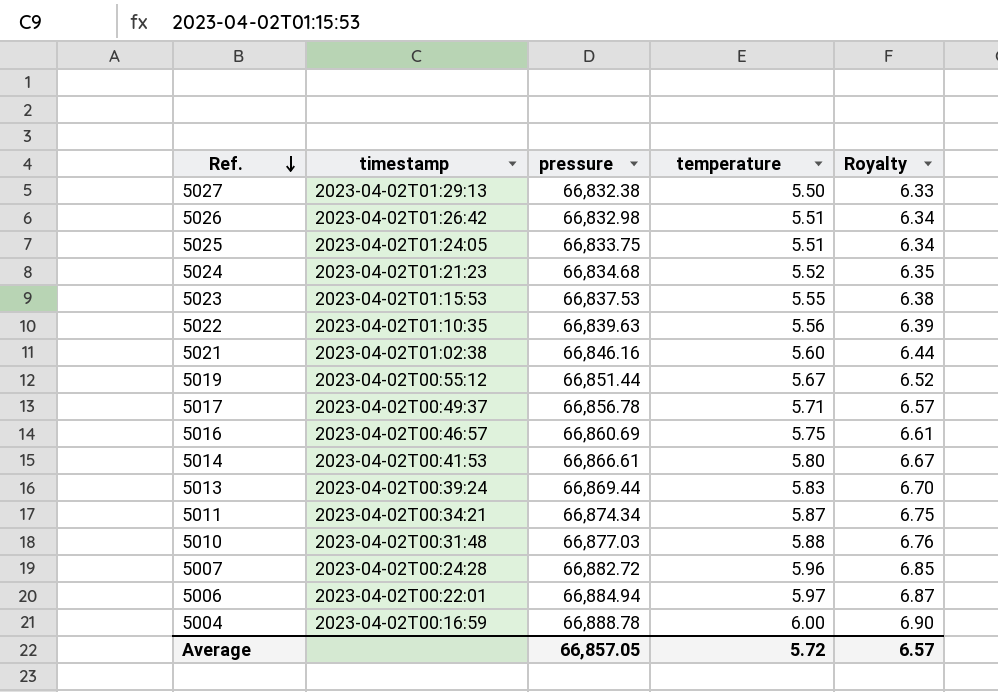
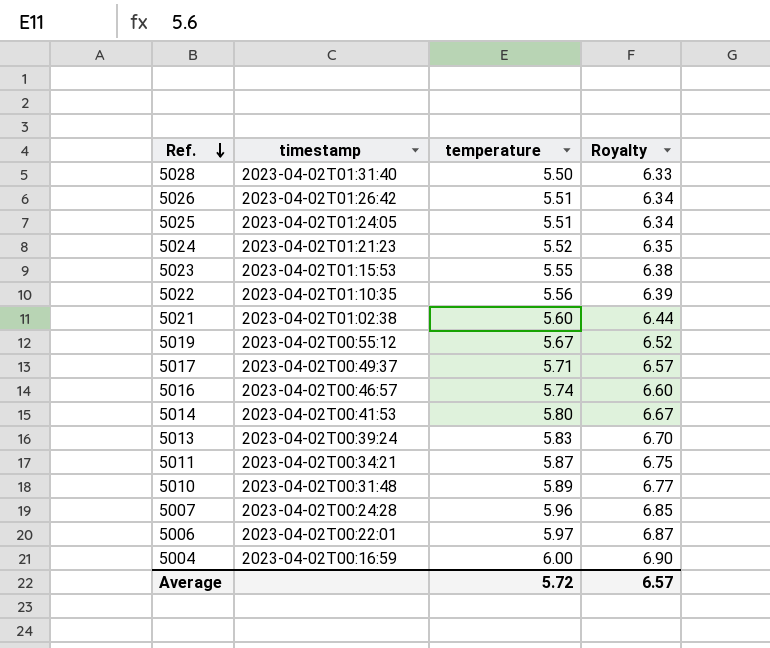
column pressure | position: 3 -> none
row 5027: 2023-04-02T01:29:13 | 66,832.38 | 5.50 | 6.33 -> none
row 5028: none -> 2023-04-02T01:31:40 | 5.50 | 6.33
5016 | temperature: 5.75 -> 5.74
5016 | Royalty: 6.61 -> 6.60
5010 | temperature: 5.88 -> 5.89
5010 | Royalty: 6.76 -> 6.77

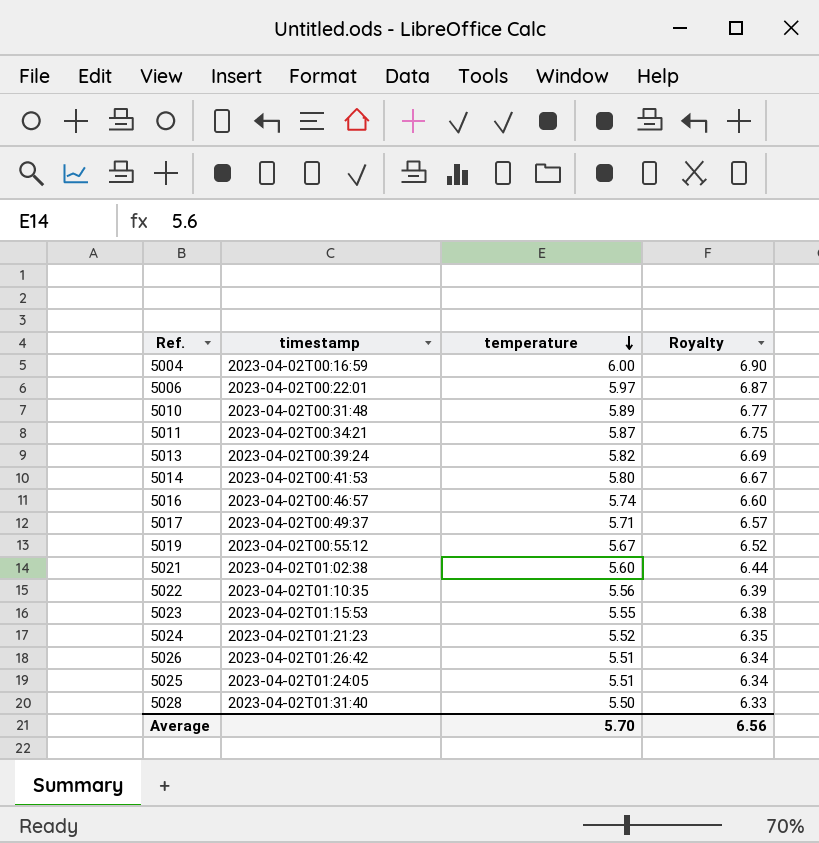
row order: Ref. descending -> temperature descending
row 5007: 2023-04-02T00:24:28 | 5.96 | 6.85 -> none
5013 | temperature: 5.83 -> 5.82
5013 | Royalty: 6.70 -> 6.69
Average | temperature: 5.72 -> 5.70
Average | Royalty: 6.57 -> 6.56

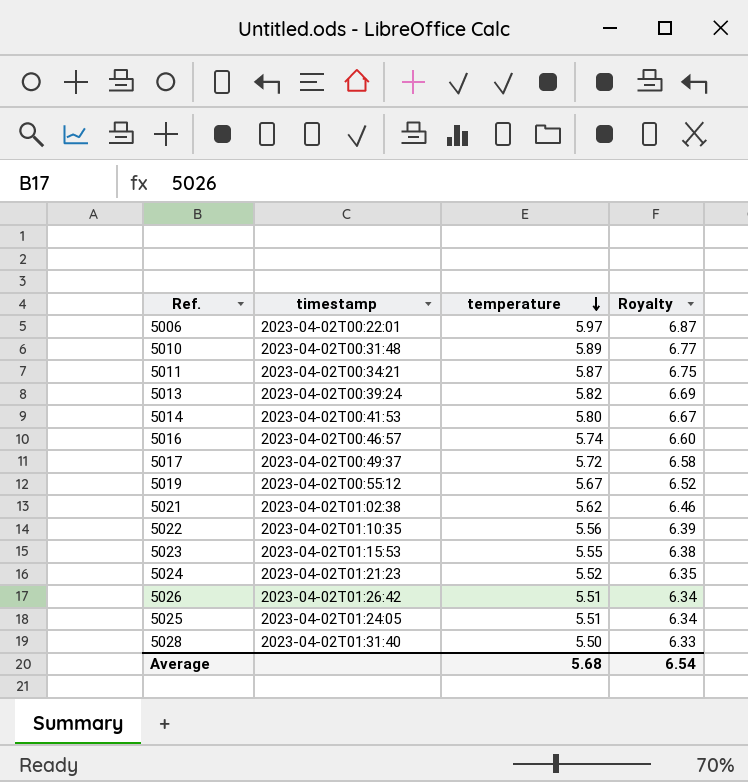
row 5004: 2023-04-02T00:16:59 | 6.00 | 6.90 -> none
5017 | temperature: 5.71 -> 5.72
5017 | Royalty: 6.57 -> 6.58
5021 | temperature: 5.60 -> 5.62
5021 | Royalty: 6.44 -> 6.46
Average | temperature: 5.70 -> 5.68
Average | Royalty: 6.56 -> 6.54

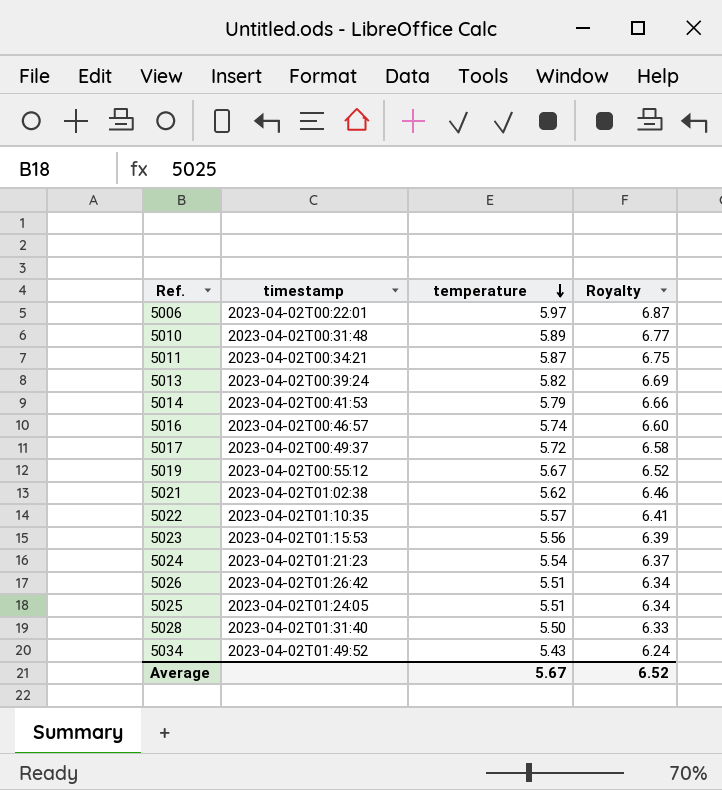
5014 | temperature: 5.80 -> 5.79
5014 | Royalty: 6.67 -> 6.66
5022 | temperature: 5.56 -> 5.57
5022 | Royalty: 6.39 -> 6.41
5023 | temperature: 5.55 -> 5.56
5023 | Royalty: 6.38 -> 6.39
5024 | temperature: 5.52 -> 5.54
5024 | Royalty: 6.35 -> 6.37
row 5034: none -> 2023-04-02T01:49:52 | 5.43 | 6.24
Average | temperature: 5.68 -> 5.67
Average | Royalty: 6.54 -> 6.52

